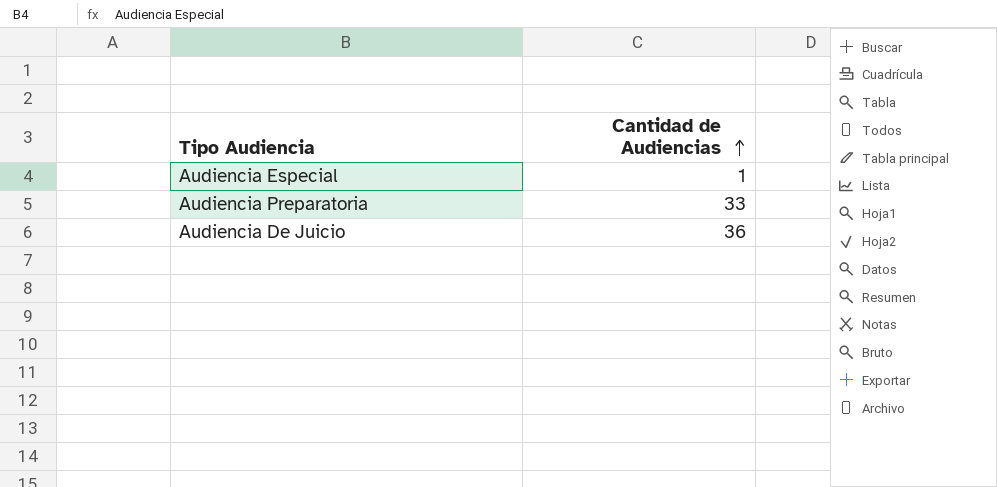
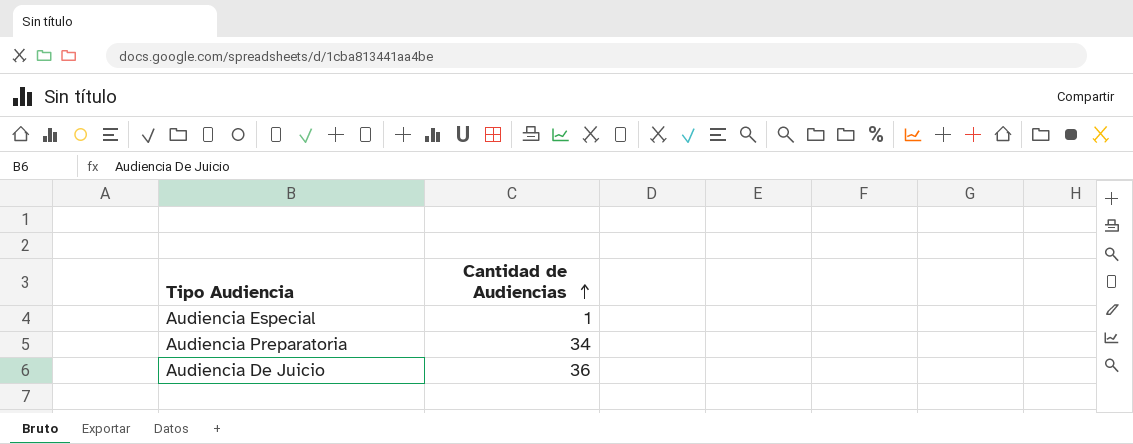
Audiencia Preparatoria | Cantidad de Audiencias: 33 -> 34

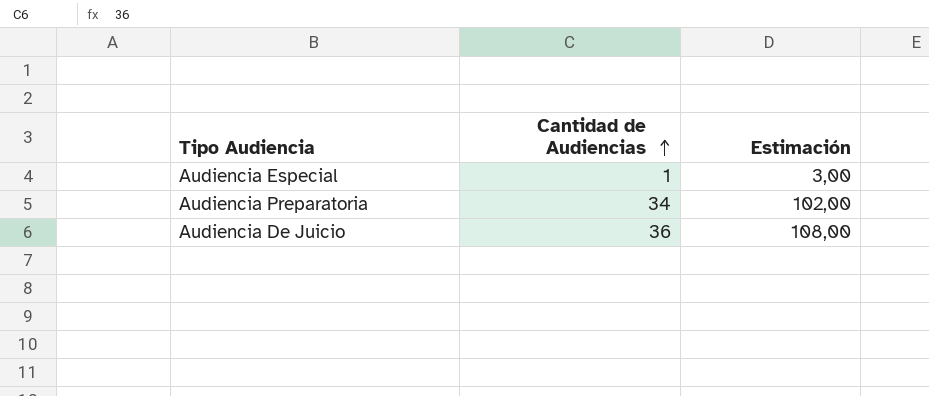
column Estimación | formula: none -> [Cantidad de Audiencias] * 3

